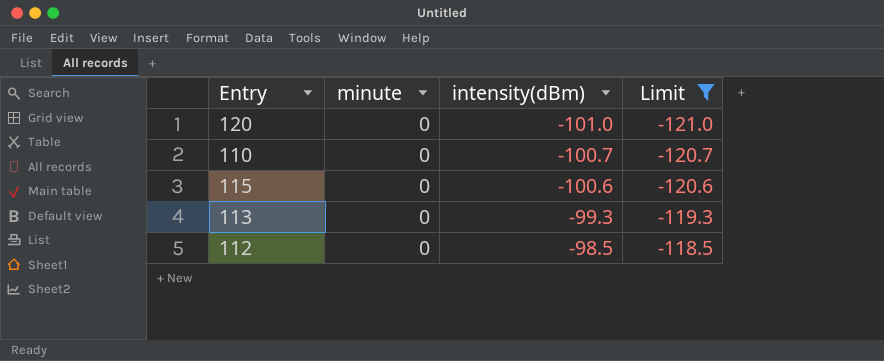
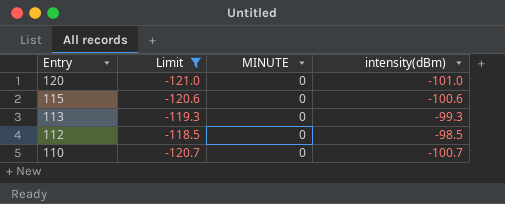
row order: intensity(dBm) ascending -> Entry descending
column Limit | position: 4 -> 2
column name: minute -> MINUTE

